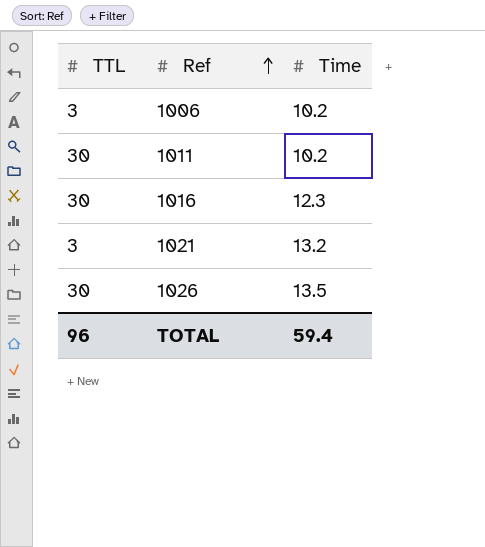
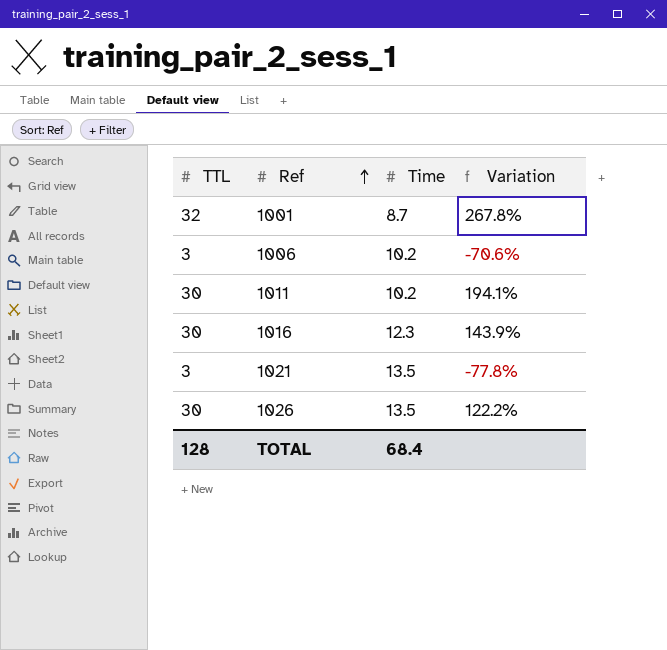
column Variation | formula: none -> ([TTL] - [Time]) / [Time]
row 1001: none -> 32 | 8.7 | 267.8%
1021 | Time: 13.2 -> 13.5
TOTAL | TTL: 96 -> 128
TOTAL | Time: 59.4 -> 68.4

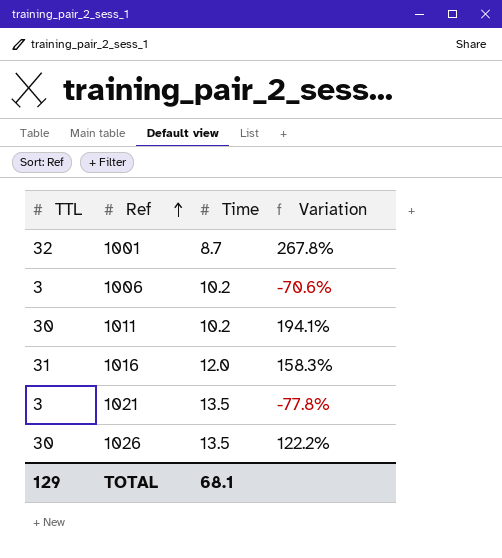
1016 | TTL: 30 -> 31
1016 | Time: 12.3 -> 12.0
1016 | Variation: 143.9% -> 158.3%
TOTAL | TTL: 128 -> 129
TOTAL | Time: 68.4 -> 68.1

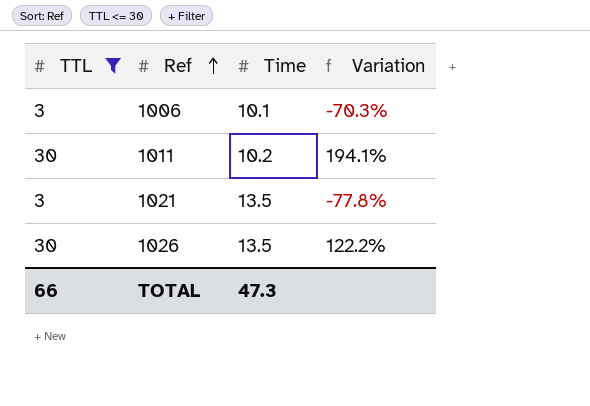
filter: none -> TTL <= 30
1006 | Time: 10.2 -> 10.1
1006 | Variation: -70.6% -> -70.3%
TOTAL | TTL: 129 -> 66
TOTAL | Time: 68.1 -> 47.3

